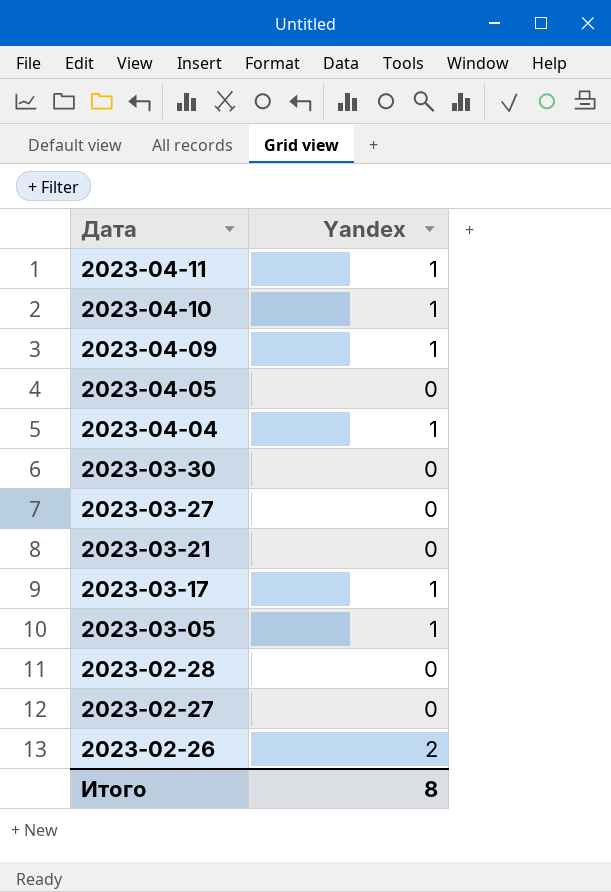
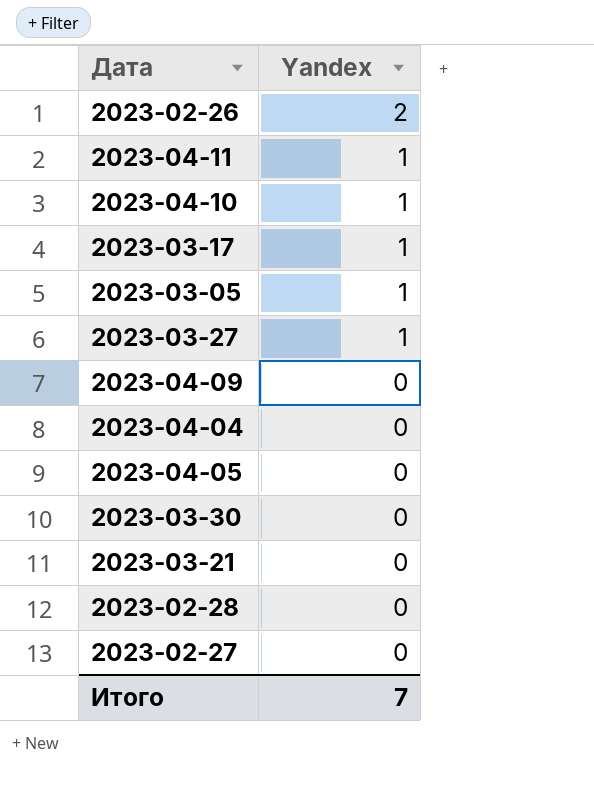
row order: Дата descending -> Yandex descending
2023-03-27 | Yandex: 0 -> 1
2023-04-09 | Yandex: 1 -> 0
2023-04-04 | Yandex: 1 -> 0
Итого | Yandex: 8 -> 7

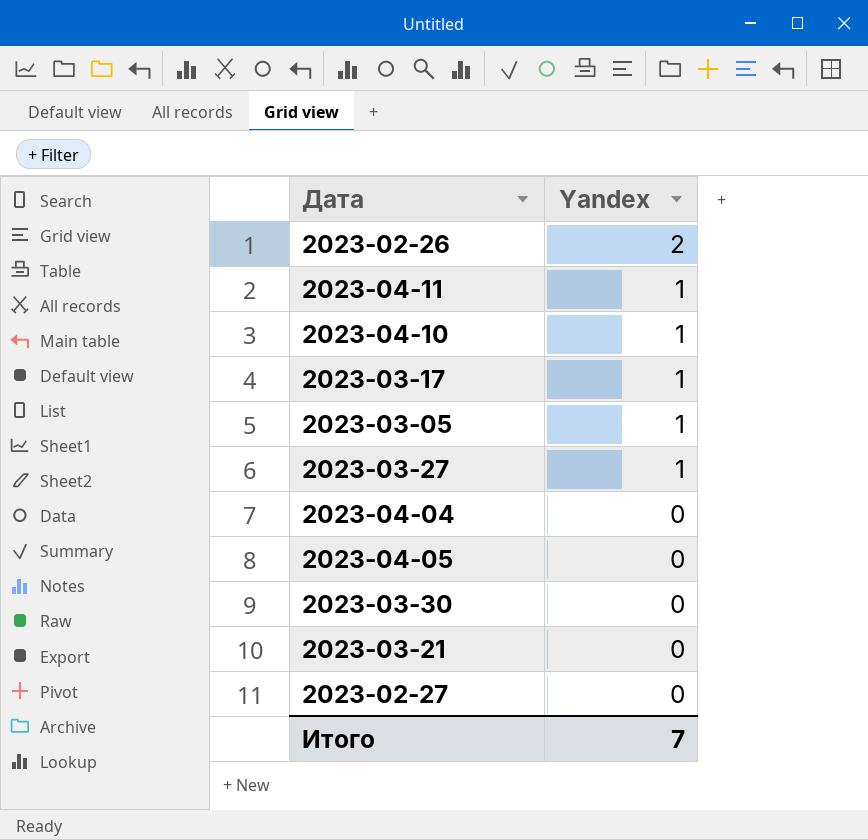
row 2023-04-09: 0 -> none
row 2023-02-28: 0 -> none

